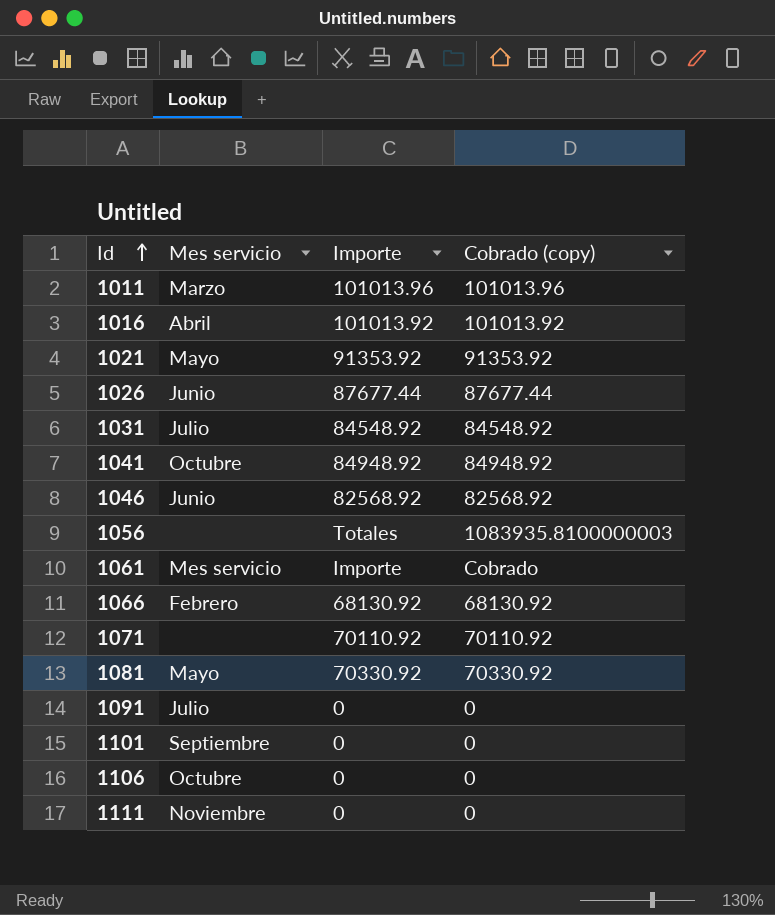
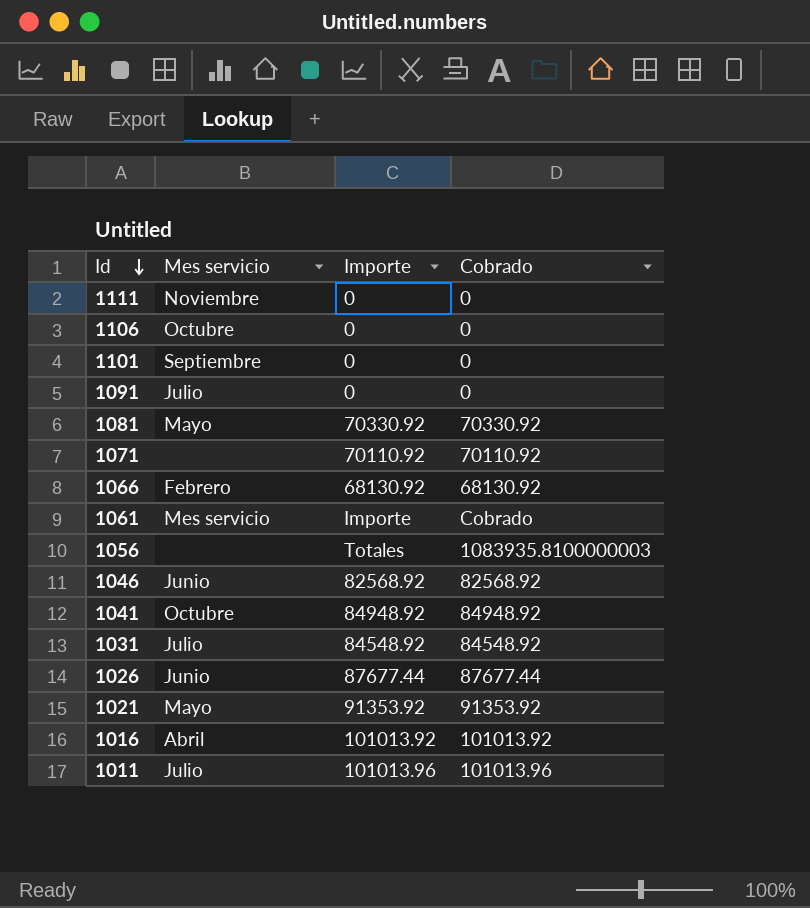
row order: Id ascending -> Id descending
column name: Cobrado (copy) -> Cobrado
1011 | Mes servicio: Marzo -> Julio

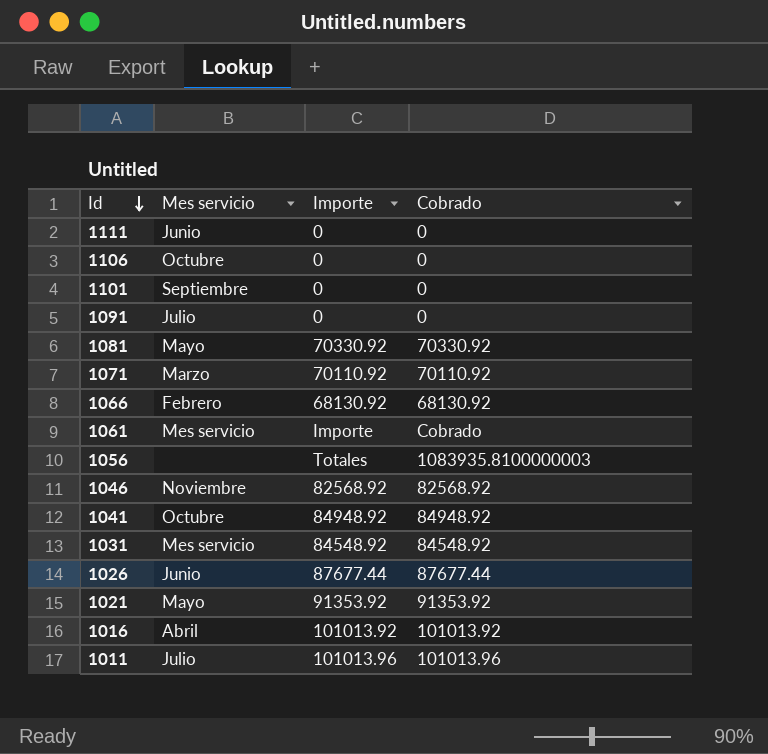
1111 | Mes servicio: Noviembre -> Junio
1071 | Mes servicio: none -> Marzo
1046 | Mes servicio: Junio -> Noviembre
1031 | Mes servicio: Julio -> Mes servicio

